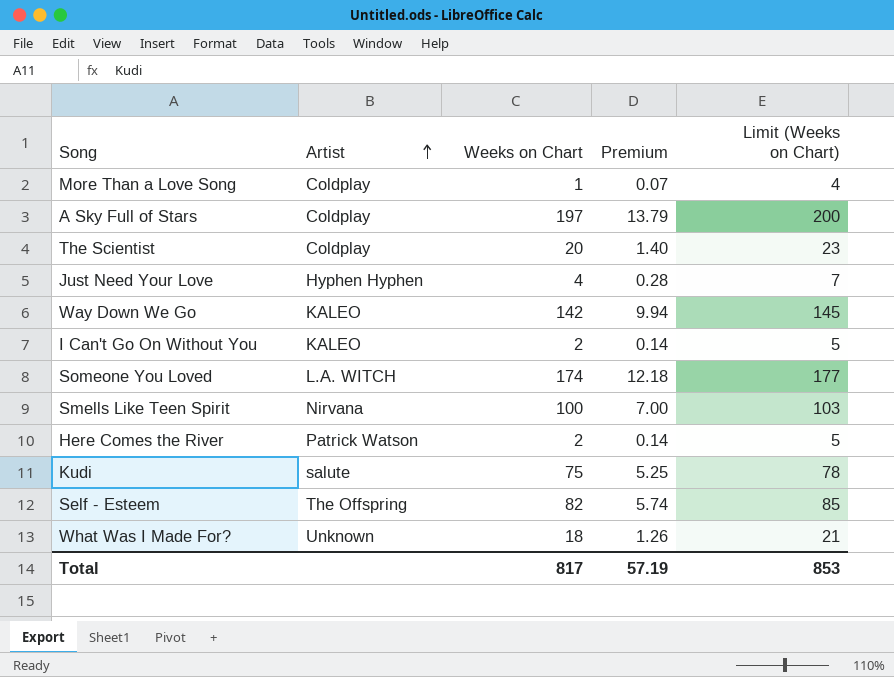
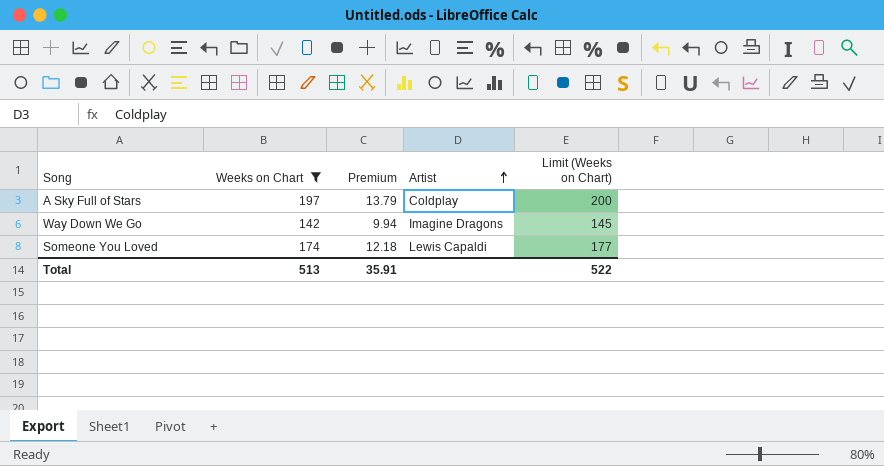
filter: none -> Weeks on Chart >= 142
column Artist | position: 2 -> 4
Way Down We Go | Artist: KALEO -> Imagine Dragons
Someone You Loved | Artist: L.A. WITCH -> Lewis Capaldi
Total | Weeks on Chart: 817 -> 513
Total | Premium: 57.19 -> 35.91
Total | Limit (Weeks on Chart): 853 -> 522

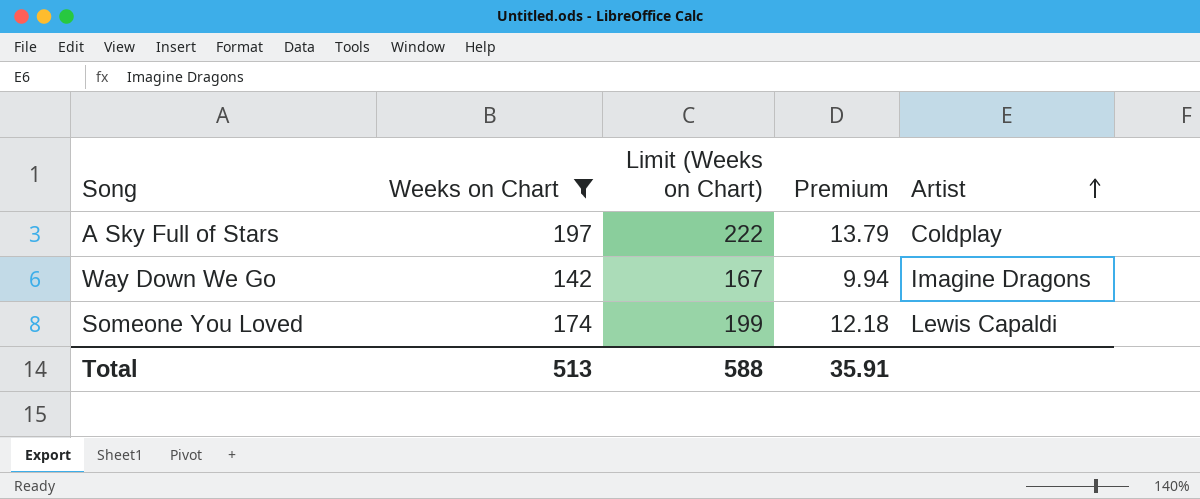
column Limit (Weeks on Chart) | formula: [Weeks on Chart] + 3 -> [Weeks on Chart] + 25
column Limit (Weeks on Chart) | position: 5 -> 3
Total | Limit (Weeks on Chart): 522 -> 588

